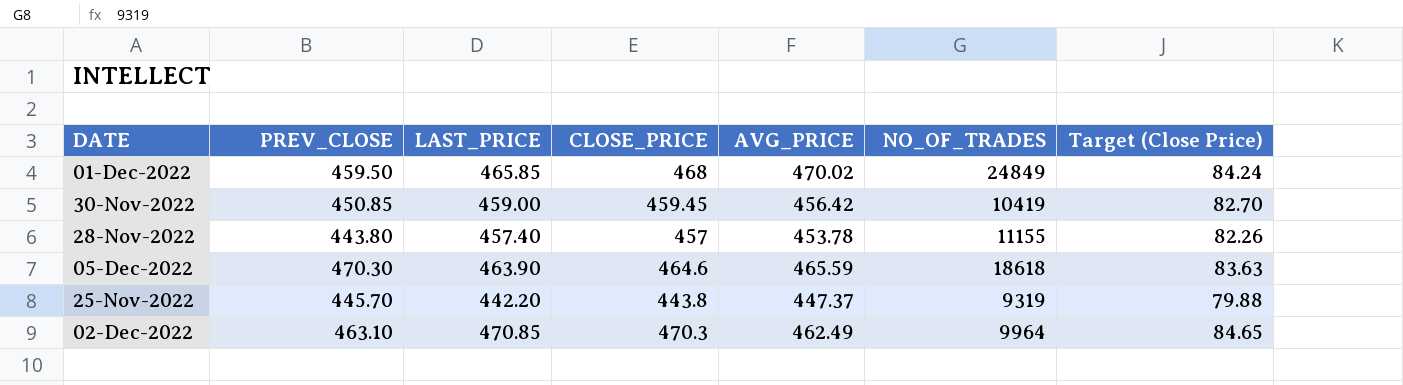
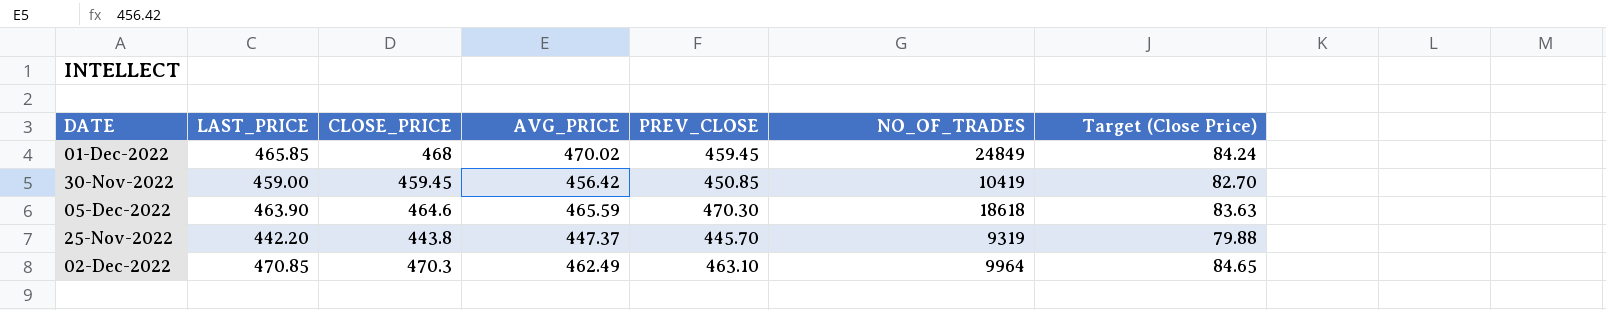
column PREV_CLOSE | position: 2 -> 5
row 28-Nov-2022: 443.80 | 457.40 | 457 | 453.78 | 11155 | 82.26 -> none
01-Dec-2022 | PREV_CLOSE: 459.50 -> 459.45

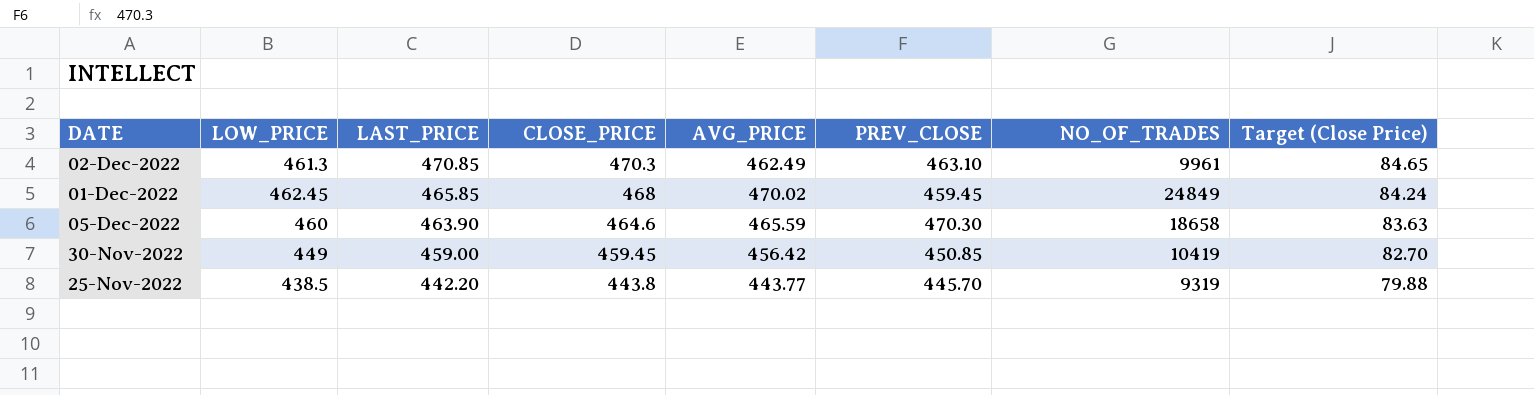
row order: none -> LAST_PRICE descending
column LOW_PRICE | position: none -> 2
02-Dec-2022 | NO_OF_TRADES: 9964 -> 9961
05-Dec-2022 | NO_OF_TRADES: 18618 -> 18658
25-Nov-2022 | AVG_PRICE: 447.37 -> 443.77

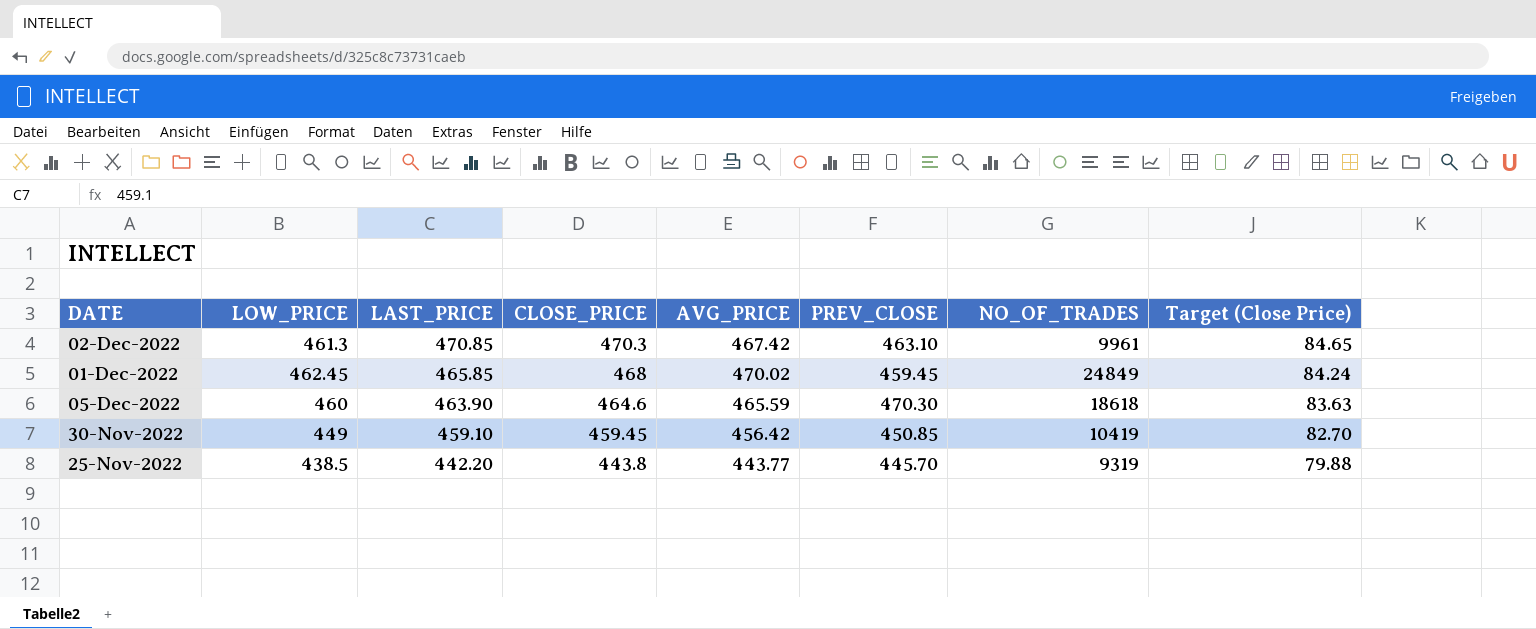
02-Dec-2022 | AVG_PRICE: 462.49 -> 467.42
05-Dec-2022 | NO_OF_TRADES: 18658 -> 18618
30-Nov-2022 | LAST_PRICE: 459.00 -> 459.10

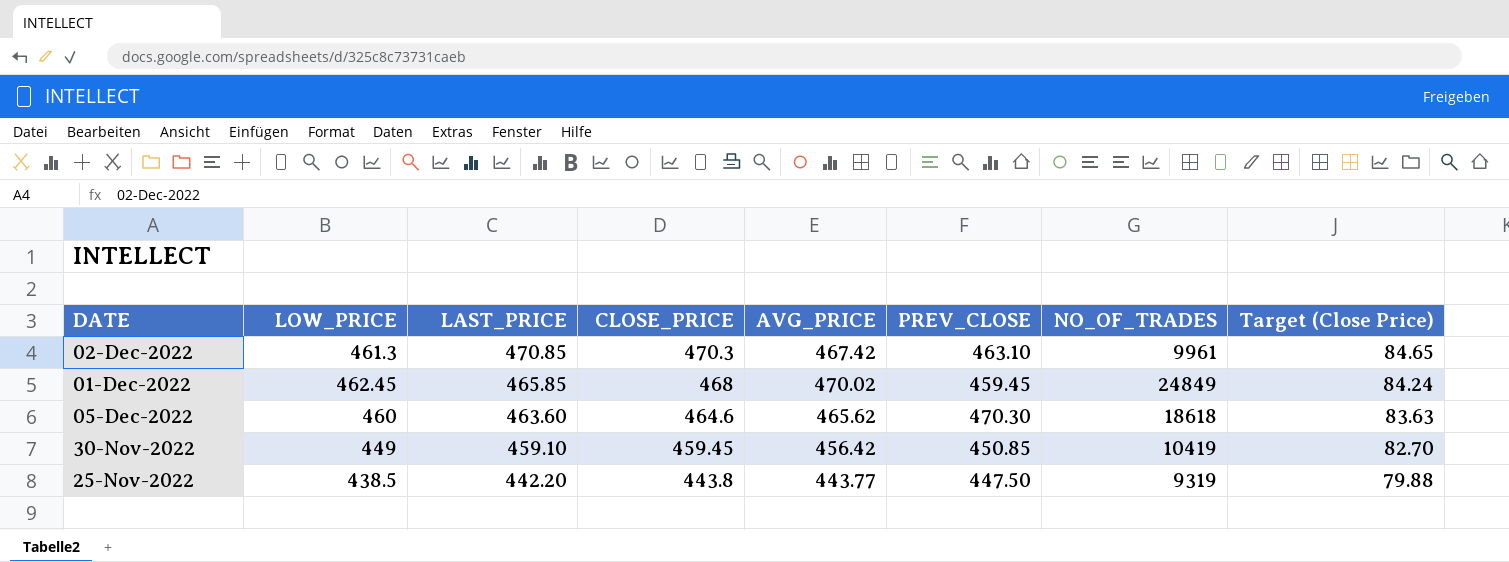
05-Dec-2022 | LAST_PRICE: 463.90 -> 463.60
05-Dec-2022 | AVG_PRICE: 465.59 -> 465.62
25-Nov-2022 | PREV_CLOSE: 445.70 -> 447.50

